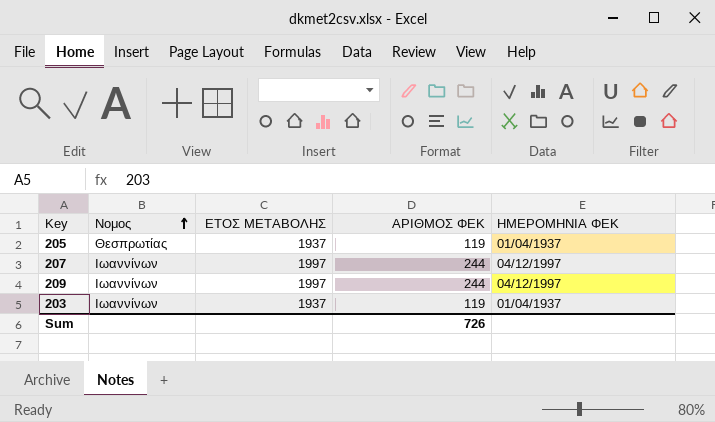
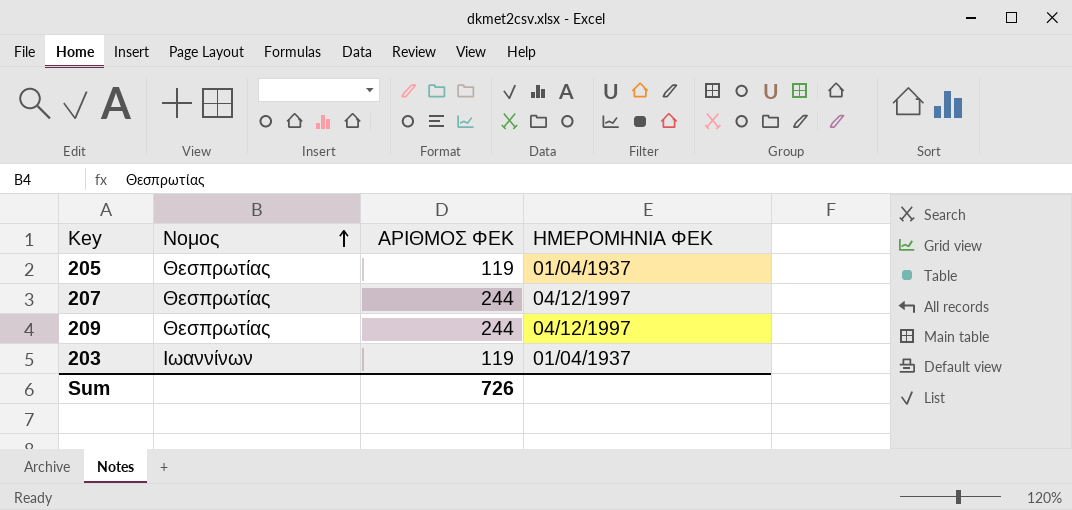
column ΕΤΟΣ ΜΕΤΑΒΟΛΗΣ | position: 3 -> none
207 | Νομος: Ιωαννίνων -> Θεσπρωτίας
209 | Νομος: Ιωαννίνων -> Θεσπρωτίας

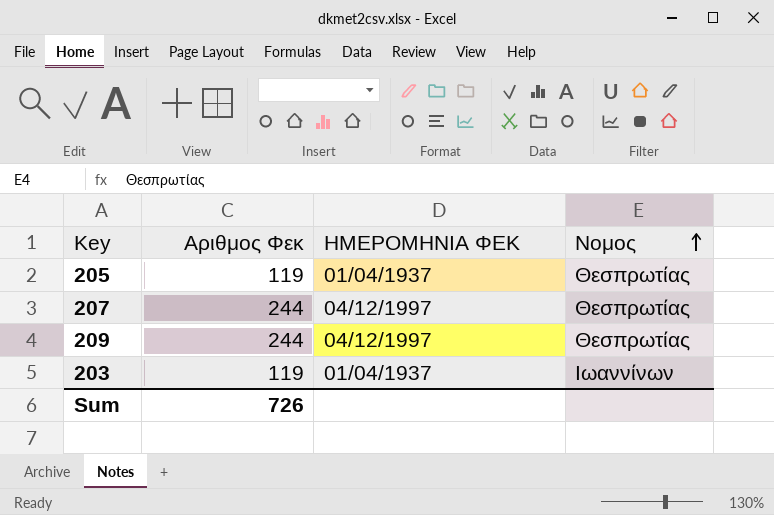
column name: ΑΡΙΘΜΟΣ ΦΕΚ -> Αριθμος Φεκ
column Νομος | position: 2 -> 4

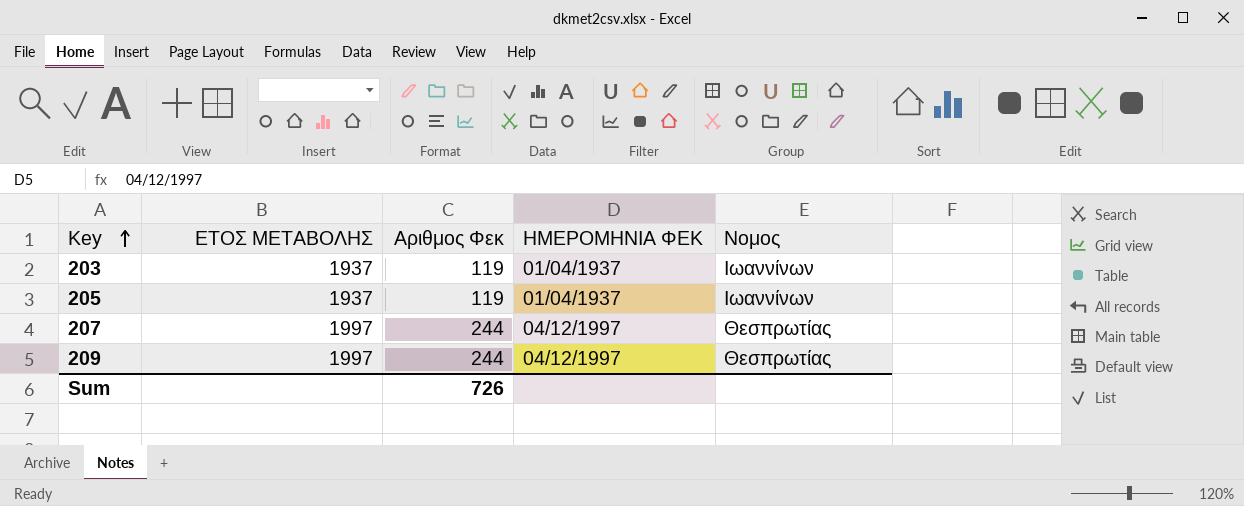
row order: Νομος ascending -> Key ascending
column ΕΤΟΣ ΜΕΤΑΒΟΛΗΣ | position: none -> 2
205 | Νομος: Θεσπρωτίας -> Ιωαννίνων

